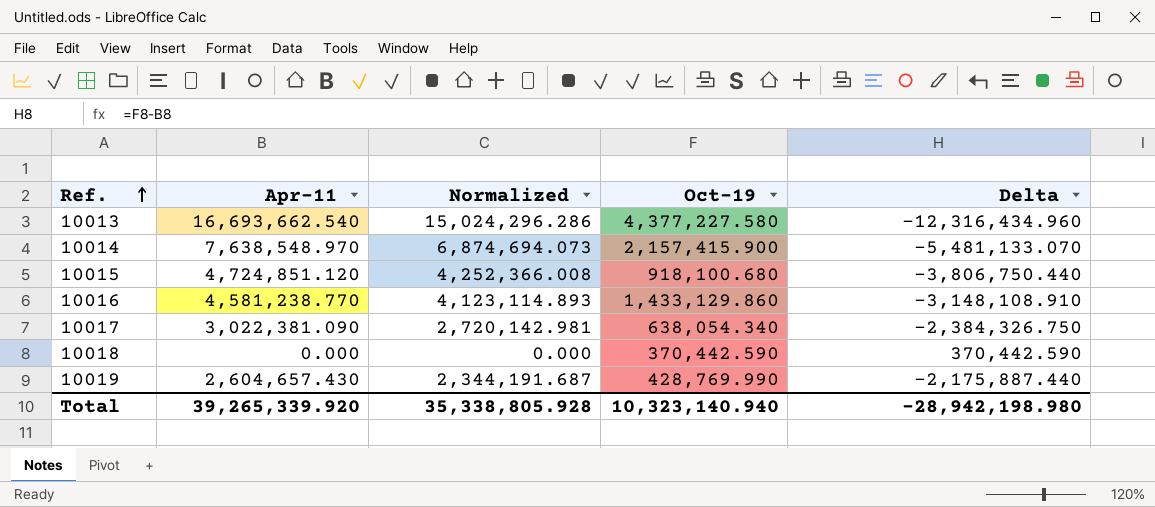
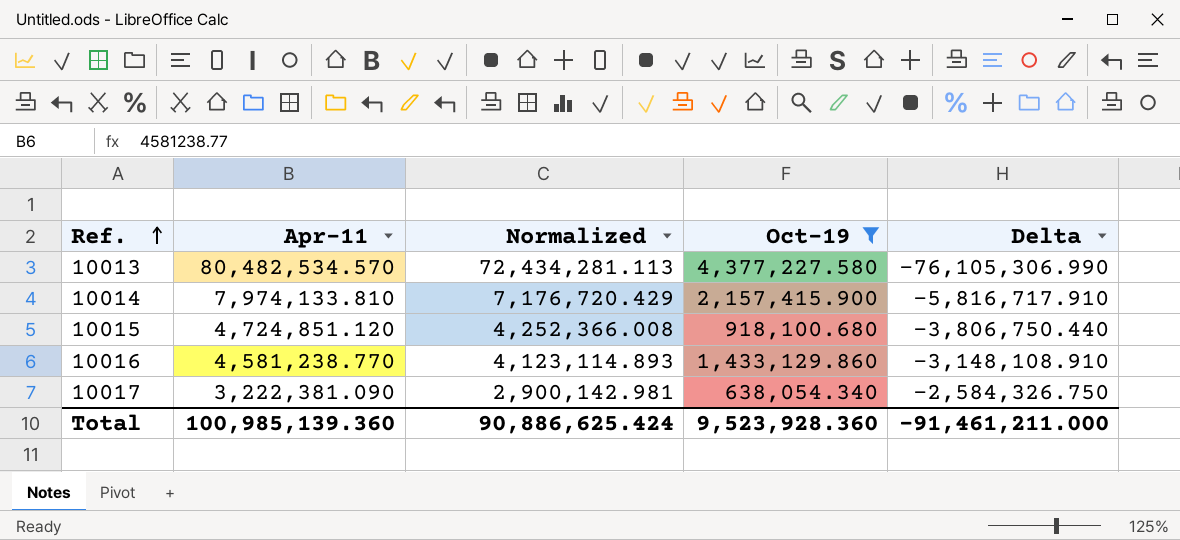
filter: none -> Oct-19 >= 638,054.340
10013 | Apr-11: 16,693,662.540 -> 80,482,534.570
10013 | Normalized: 15,024,296.286 -> 72,434,281.113
10013 | Delta: -12,316,434.960 -> -76,105,306.990
10014 | Apr-11: 7,638,548.970 -> 7,974,133.810
10014 | Normalized: 6,874,694.073 -> 7,176,720.429
10014 | Delta: -5,481,133.070 -> -5,816,717.910
10017 | Apr-11: 3,022,381.090 -> 3,222,381.090
10017 | Normalized: 2,720,142.981 -> 2,900,142.981
10017 | Delta: -2,384,326.750 -> -2,584,326.750
Total | Apr-11: 39,265,339.920 -> 100,985,139.360
Total | Normalized: 35,338,805.928 -> 90,886,625.424
Total | Oct-19: 10,323,140.940 -> 9,523,928.360
Total | Delta: -28,942,198.980 -> -91,461,211.000

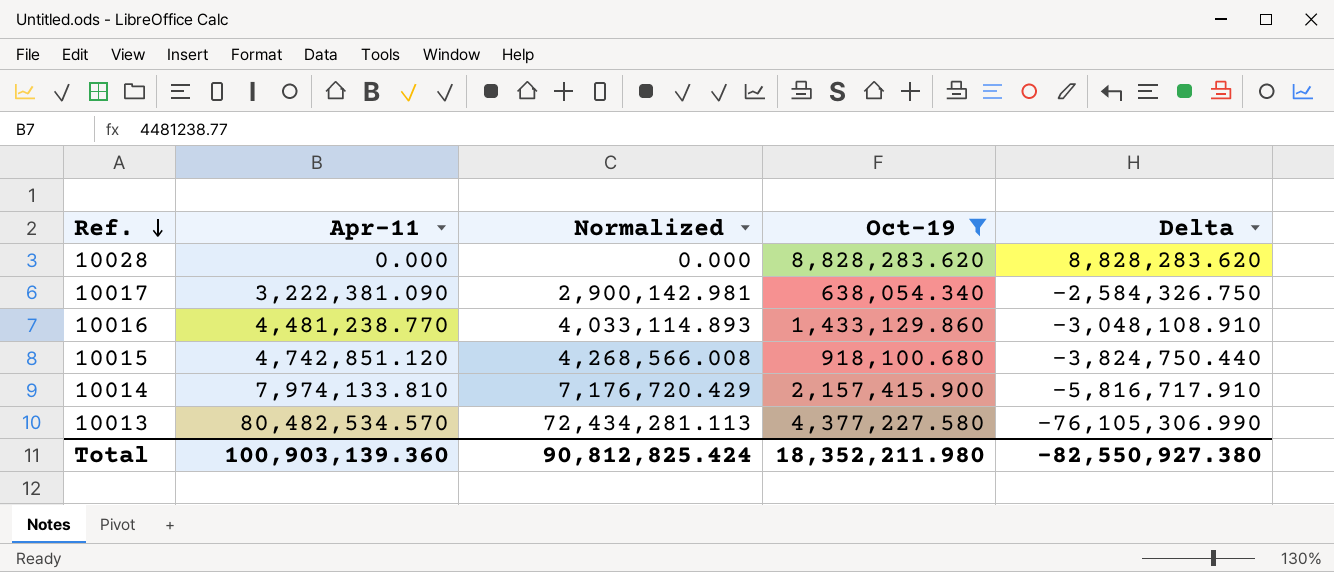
row order: Ref. ascending -> Ref. descending
row 10028: none -> 0.000 | 0.000 | 8,828,283.620 | 8,828,283.620
10016 | Apr-11: 4,581,238.770 -> 4,481,238.770
10016 | Normalized: 4,123,114.893 -> 4,033,114.893
10016 | Delta: -3,148,108.910 -> -3,048,108.910
10015 | Apr-11: 4,724,851.120 -> 4,742,851.120
10015 | Normalized: 4,252,366.008 -> 4,268,566.008
10015 | Delta: -3,806,750.440 -> -3,824,750.440
Total | Apr-11: 100,985,139.360 -> 100,903,139.360
Total | Normalized: 90,886,625.424 -> 90,812,825.424
Total | Oct-19: 9,523,928.360 -> 18,352,211.980
Total | Delta: -91,461,211.000 -> -82,550,927.380

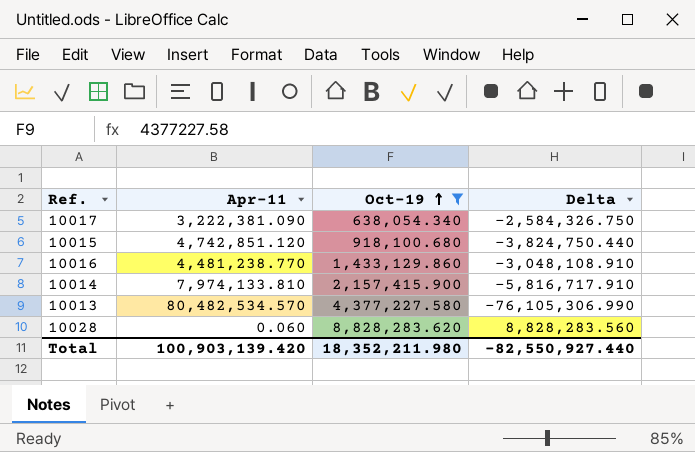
row order: Ref. descending -> Oct-19 ascending
column Normalized | formula: [Apr-11] * 0.9 -> none
10028 | Apr-11: 0.000 -> 0.060
10028 | Delta: 8,828,283.620 -> 8,828,283.560
Total | Apr-11: 100,903,139.360 -> 100,903,139.420
Total | Delta: -82,550,927.380 -> -82,550,927.440

